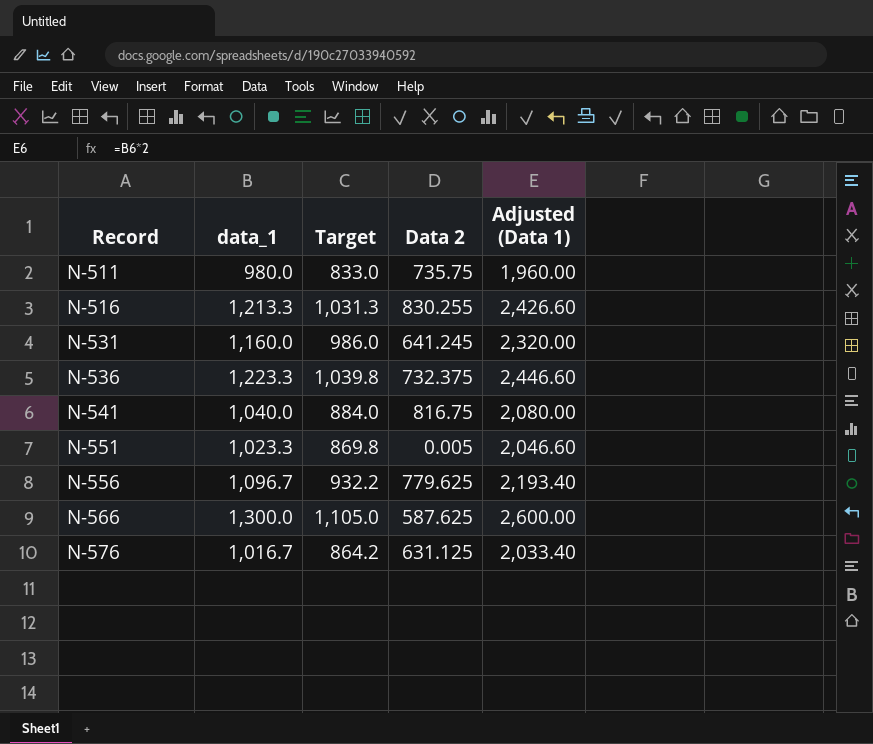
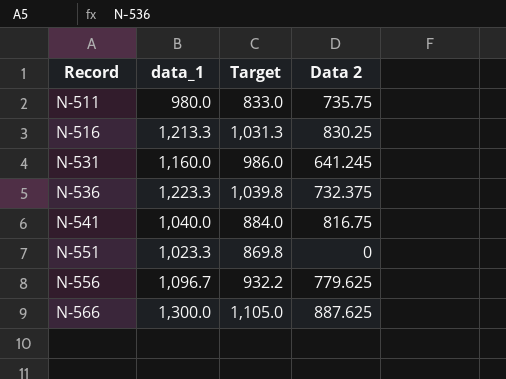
column Adjusted (Data 1) | formula: [data_1] * 2 -> none
row N-576: 1,016.7 | 864.2 | 631.125 | 2,033.40 -> none
N-516 | Data 2: 830.255 -> 830.25
N-551 | Data 2: 0.005 -> 0
N-566 | Data 2: 587.625 -> 887.625

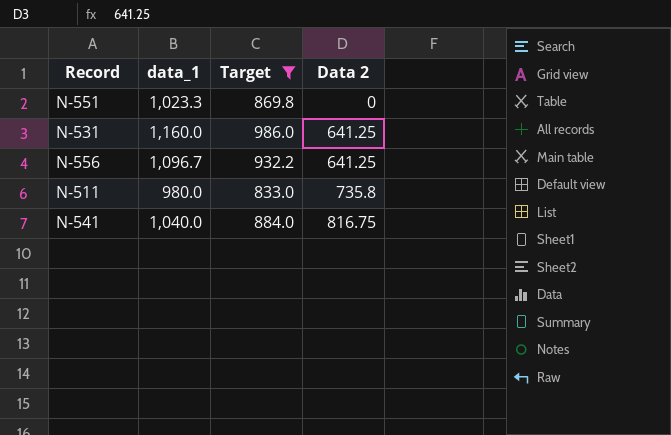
filter: none -> Target <= 986.0
row order: Record ascending -> Data 2 ascending
N-531 | Data 2: 641.245 -> 641.25
N-556 | Data 2: 779.625 -> 641.25
N-511 | Data 2: 735.75 -> 735.8

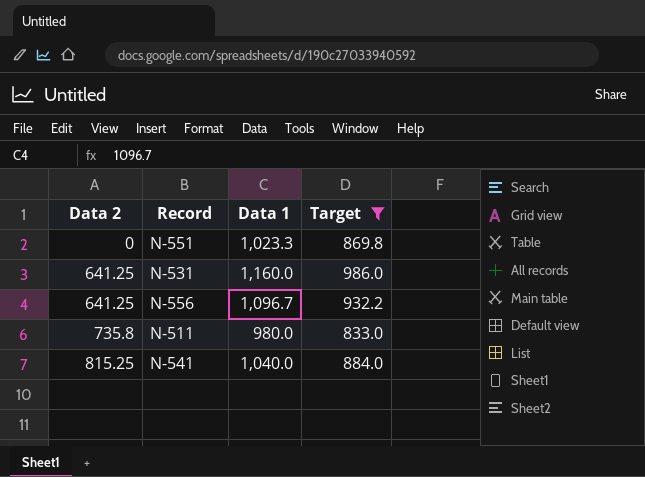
column Data 2 | position: 4 -> 1
column name: data_1 -> Data 1
N-541 | Data 2: 816.75 -> 815.25

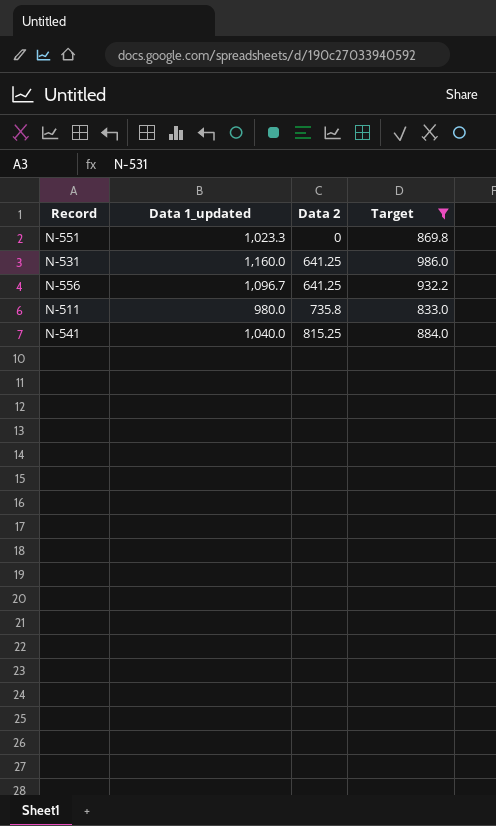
column name: Data 1 -> Data 1_updated
column Data 2 | position: 1 -> 3

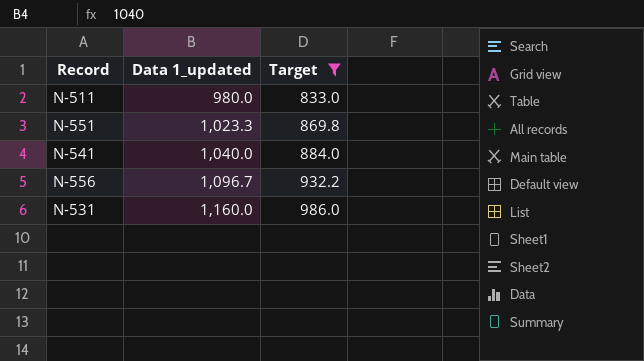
row order: Data 2 ascending -> Data 1_updated ascending
column Data 2 | position: 3 -> none

